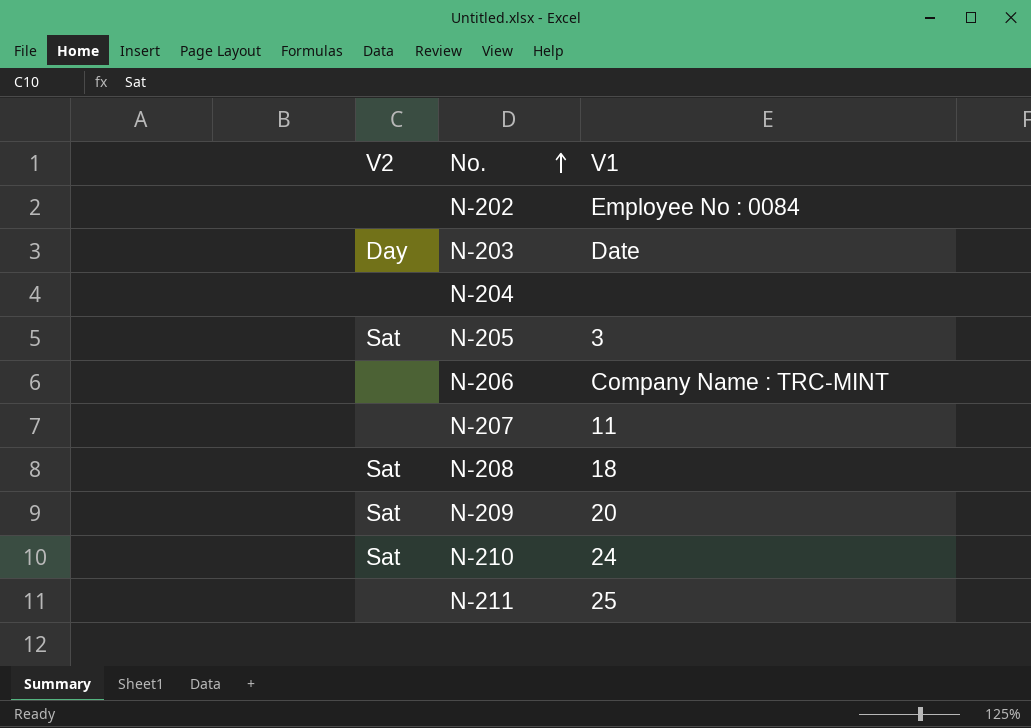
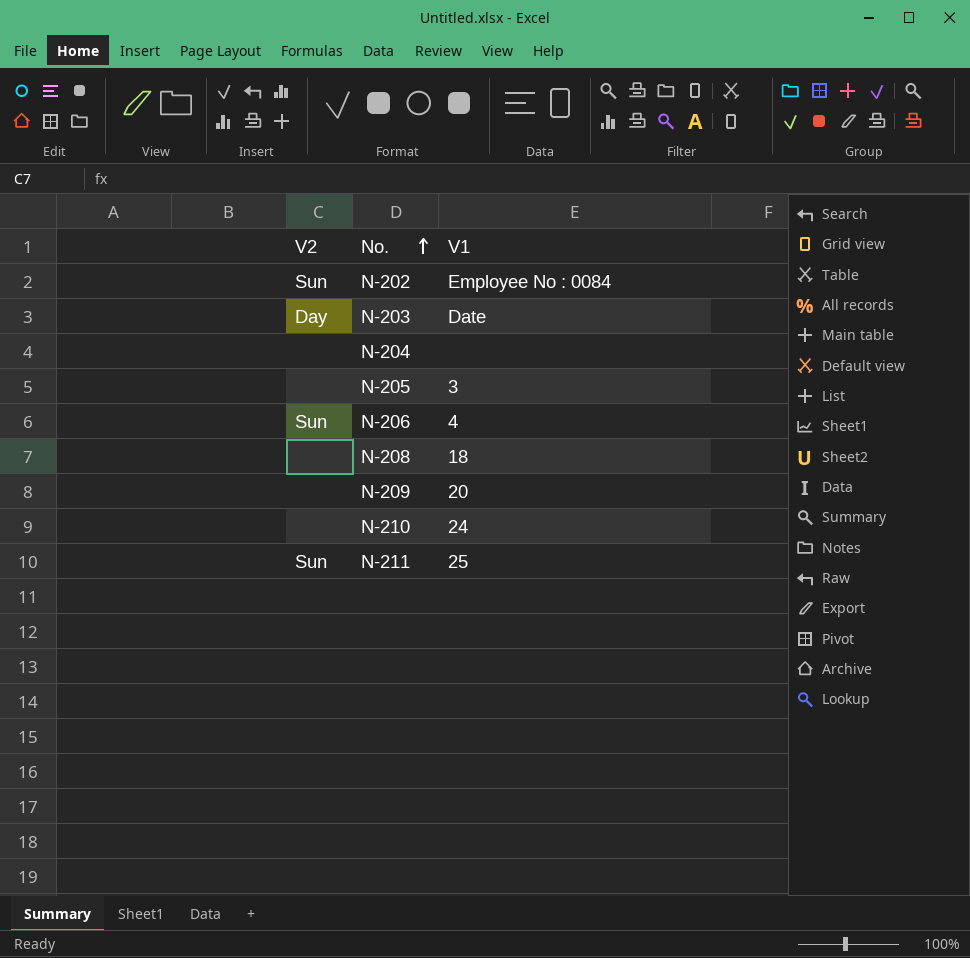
row N-207: none | 11 -> none
N-202 | V2: none -> Sun
N-205 | V2: Sat -> none
N-206 | V2: none -> Sun
N-206 | V1: Company Name : TRC-MINT -> 4
N-208 | V2: Sat -> none
N-209 | V2: Sat -> none
N-210 | V2: Sat -> none
N-211 | V2: none -> Sun

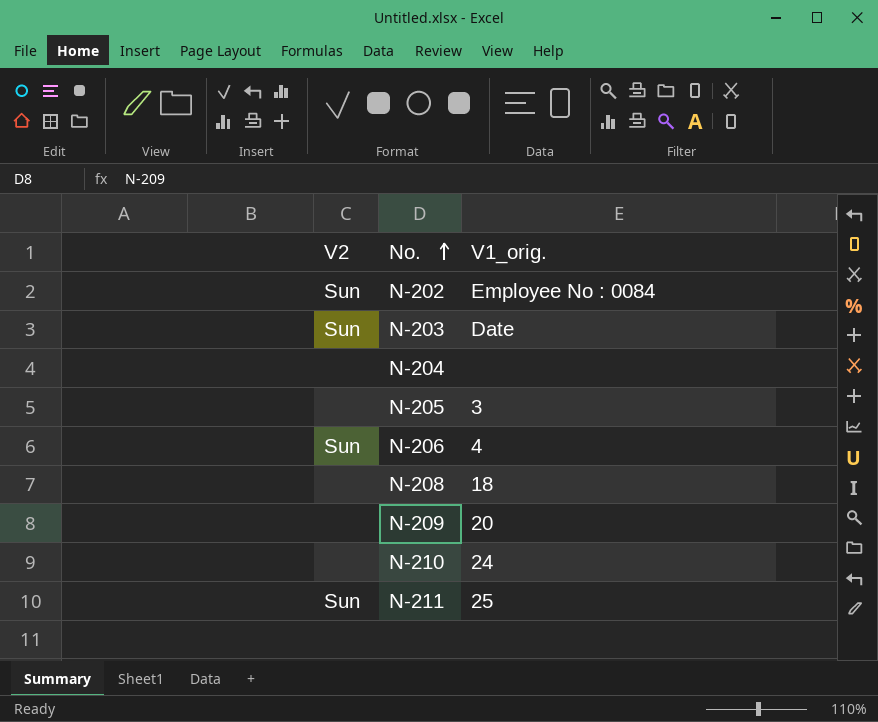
column name: V1 -> V1_orig.
N-203 | V2: Day -> Sun

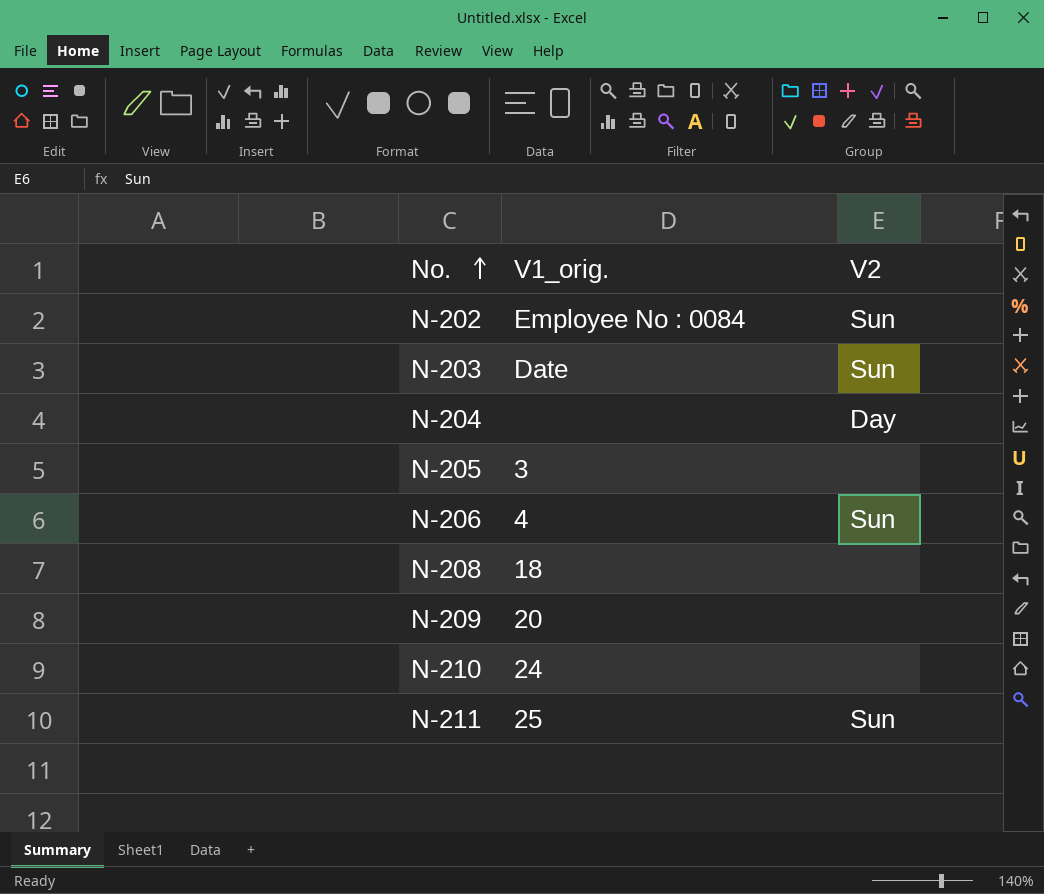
column V2 | position: 1 -> 3
N-204 | V2: none -> Day

